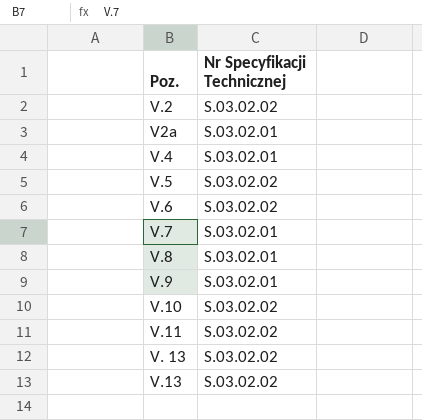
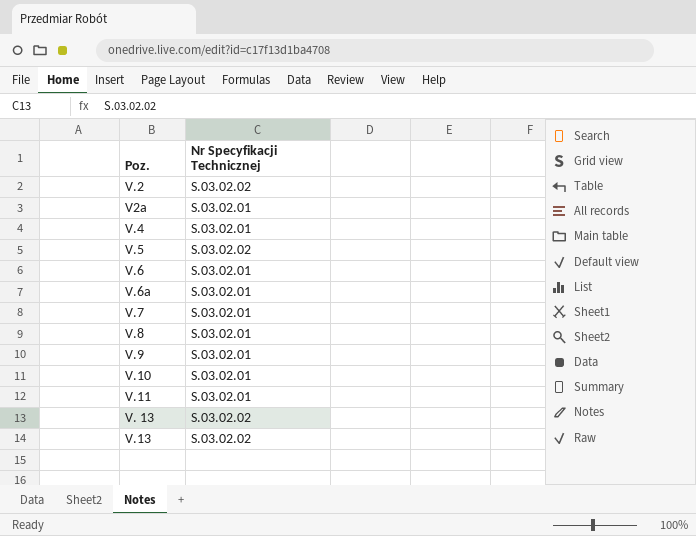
V.6 | Nr Specyfikacji Technicznej: S.03.02.02 -> S.03.02.01
row V.6a: none -> S.03.02.01
V.10 | Nr Specyfikacji Technicznej: S.03.02.02 -> S.03.02.01
V.11 | Nr Specyfikacji Technicznej: S.03.02.02 -> S.03.02.01

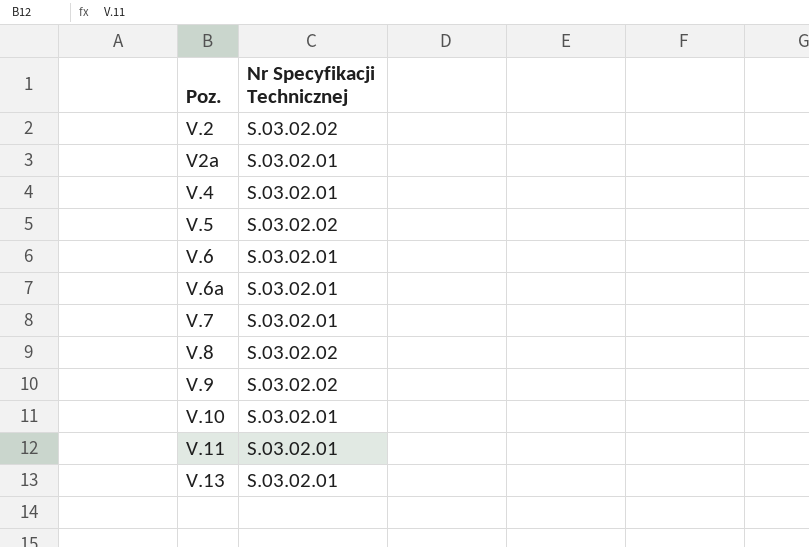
row V. 13: S.03.02.02 -> none
V.8 | Nr Specyfikacji Technicznej: S.03.02.01 -> S.03.02.02
V.9 | Nr Specyfikacji Technicznej: S.03.02.01 -> S.03.02.02
V.13 | Nr Specyfikacji Technicznej: S.03.02.02 -> S.03.02.01

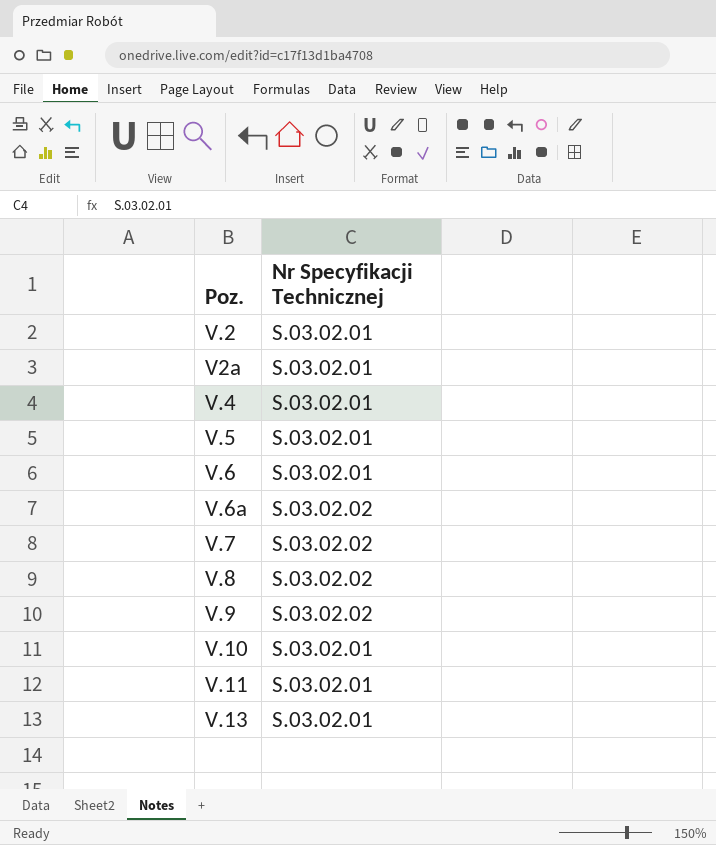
V.2 | Nr Specyfikacji Technicznej: S.03.02.02 -> S.03.02.01
V.5 | Nr Specyfikacji Technicznej: S.03.02.02 -> S.03.02.01
V.6a | Nr Specyfikacji Technicznej: S.03.02.01 -> S.03.02.02
V.7 | Nr Specyfikacji Technicznej: S.03.02.01 -> S.03.02.02

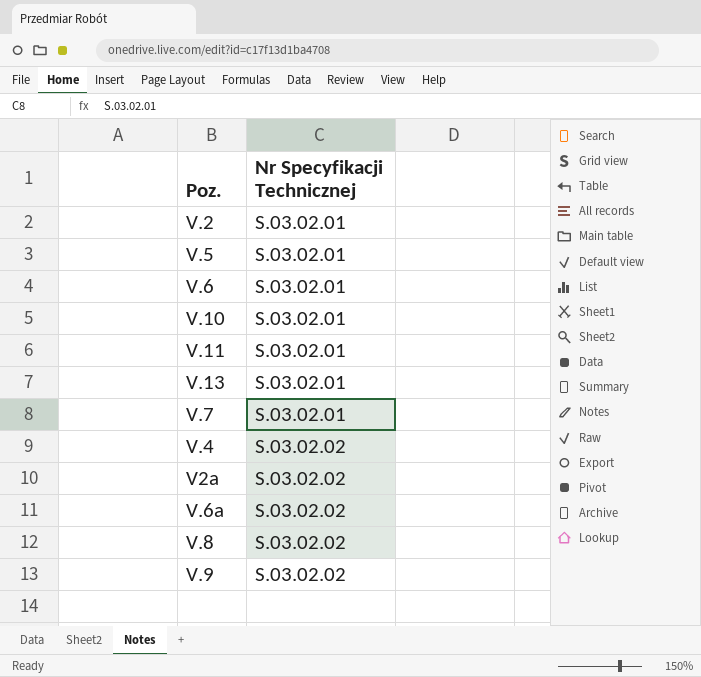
row order: none -> Nr Specyfikacji Technicznej ascending
V.7 | Nr Specyfikacji Technicznej: S.03.02.02 -> S.03.02.01
V.4 | Nr Specyfikacji Technicznej: S.03.02.01 -> S.03.02.02
V2a | Nr Specyfikacji Technicznej: S.03.02.01 -> S.03.02.02

